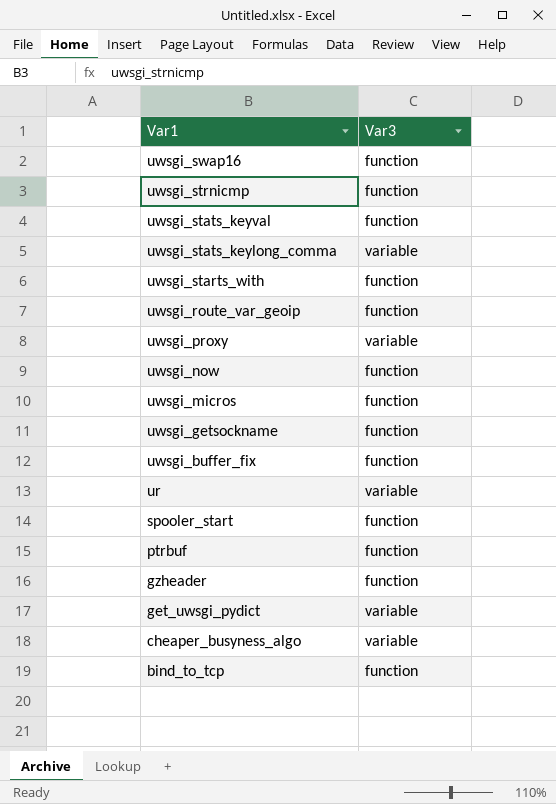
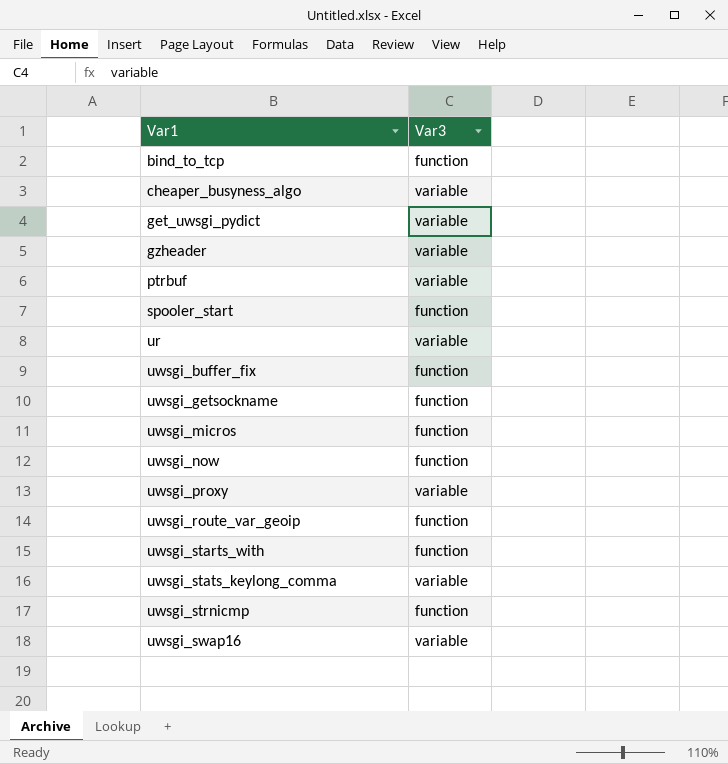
row order: Var1 descending -> Var1 ascending
row uwsgi_stats_keyval: function -> none
gzheader | Var3: function -> variable
ptrbuf | Var3: function -> variable
uwsgi_swap16 | Var3: function -> variable

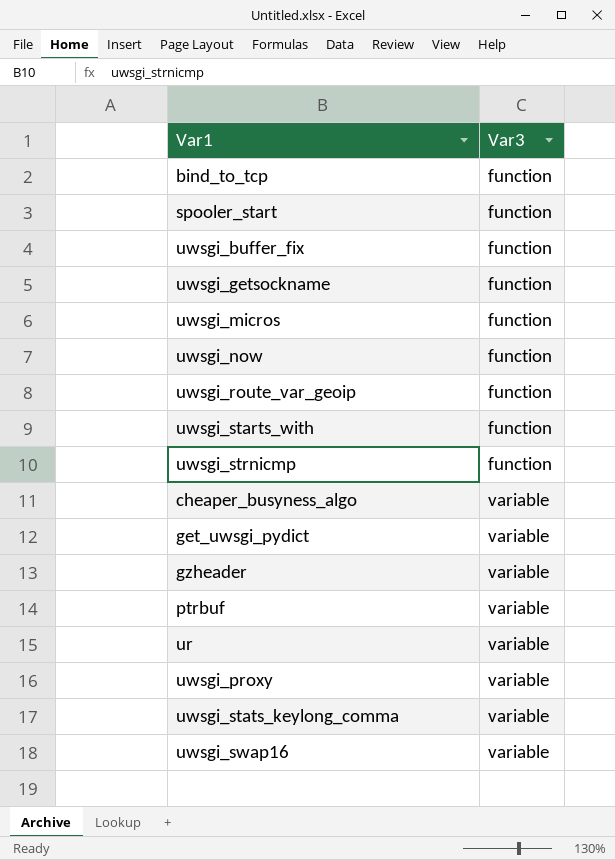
row order: Var1 ascending -> Var3 ascending

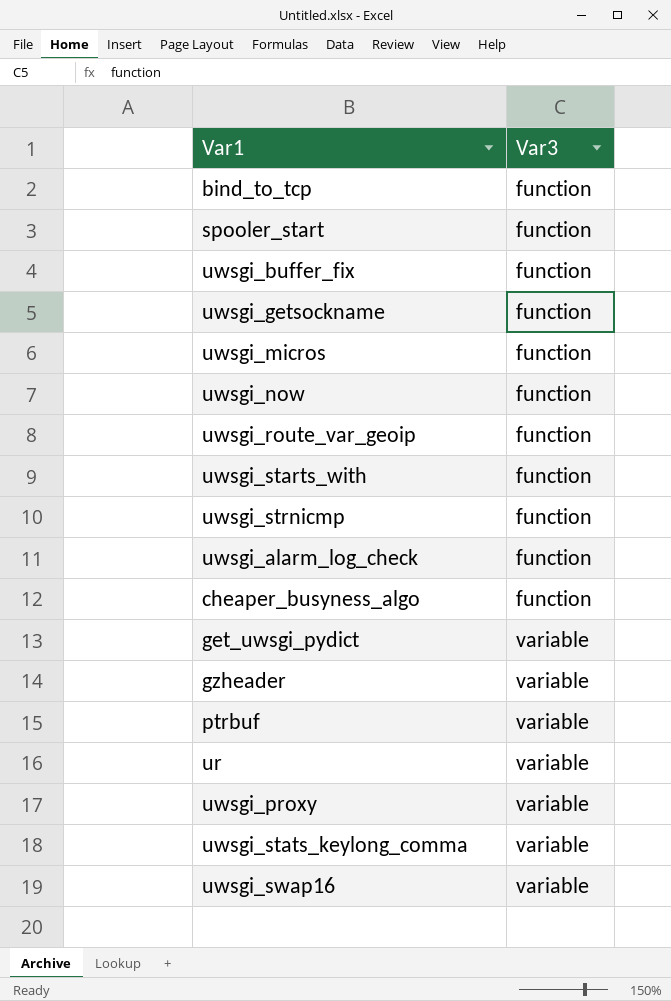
row uwsgi_alarm_log_check: none -> function
cheaper_busyness_algo | Var3: variable -> function

